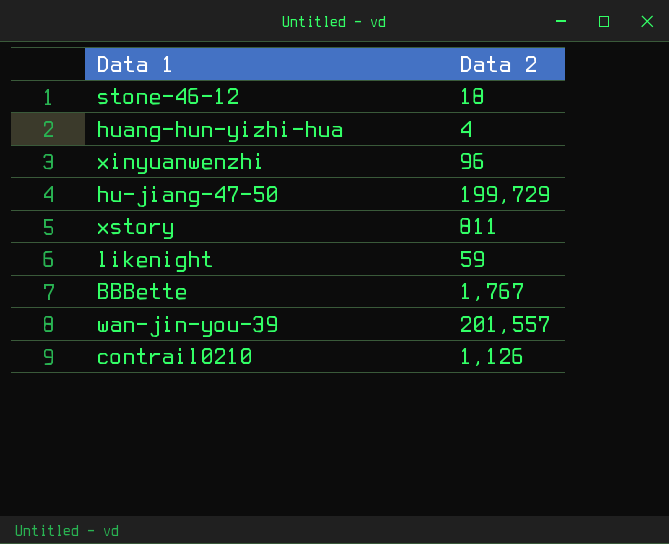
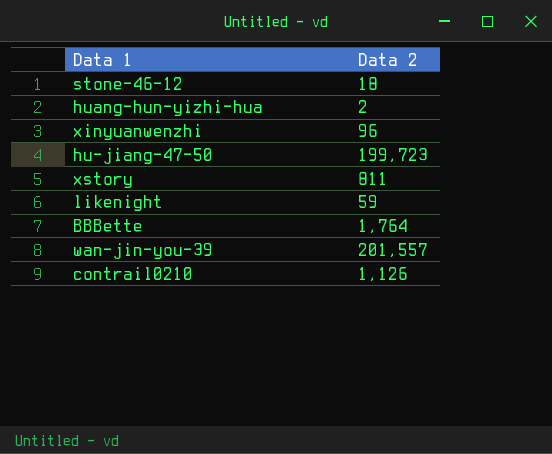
huang-hun-yizhi-hua | Data 2: 4 -> 2
hu-jiang-47-50 | Data 2: 199,729 -> 199,723
BBBette | Data 2: 1,767 -> 1,764

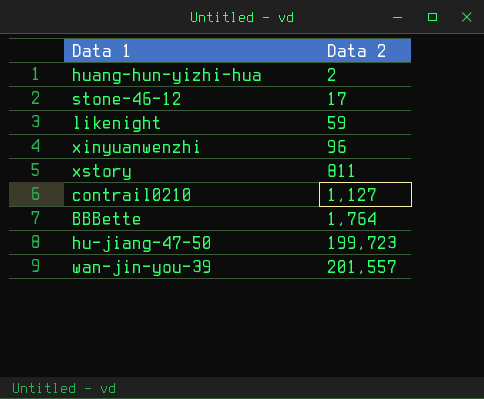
row order: none -> Data 2 ascending
stone-46-12 | Data 2: 18 -> 17
contrail0210 | Data 2: 1,126 -> 1,127

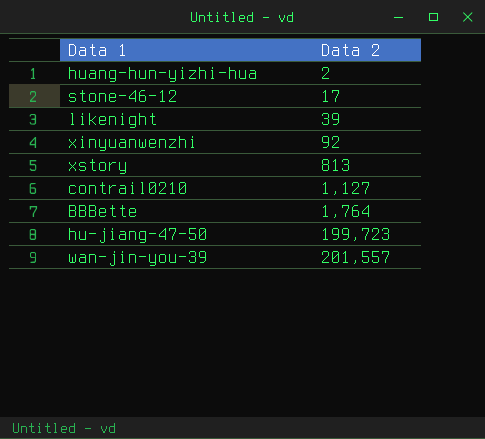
likenight | Data 2: 59 -> 39
xinyuanwenzhi | Data 2: 96 -> 92
xstory | Data 2: 811 -> 813

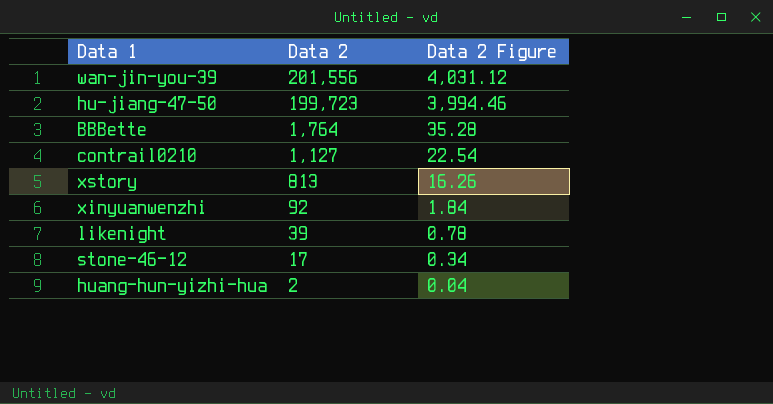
row order: Data 2 ascending -> Data 2 descending
column Data 2 Figure | formula: none -> [Data 2] * 0.02
wan-jin-you-39 | Data 2: 201,557 -> 201,556

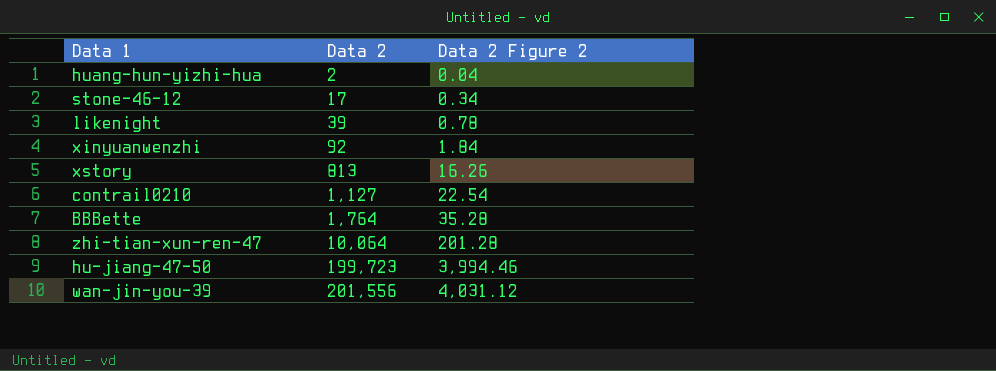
row order: Data 2 descending -> Data 2 ascending
column name: Data 2 Figure -> Data 2 Figure 2
row zhi-tian-xun-ren-47: none -> 10,064 | 201.28

